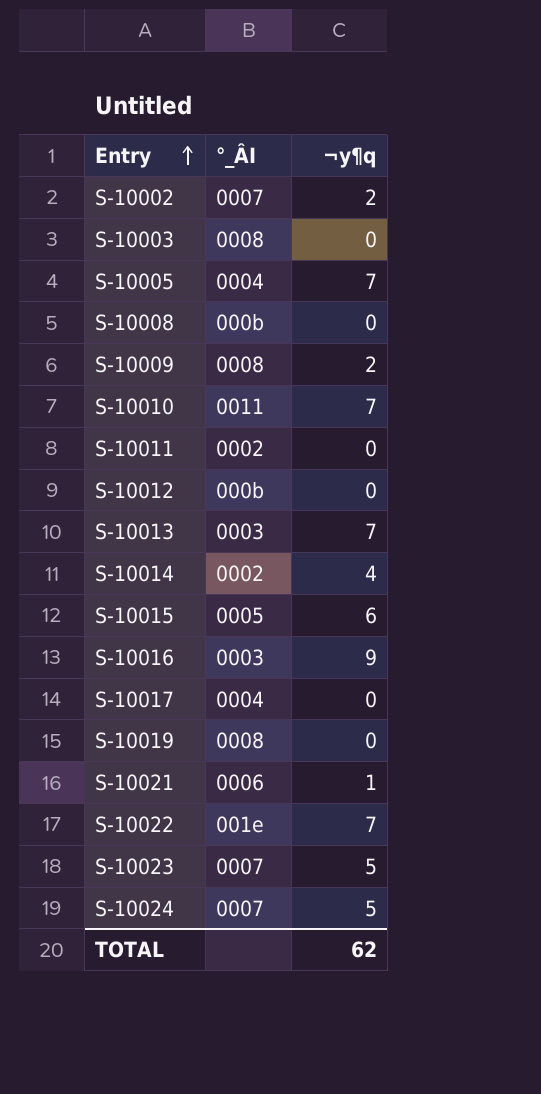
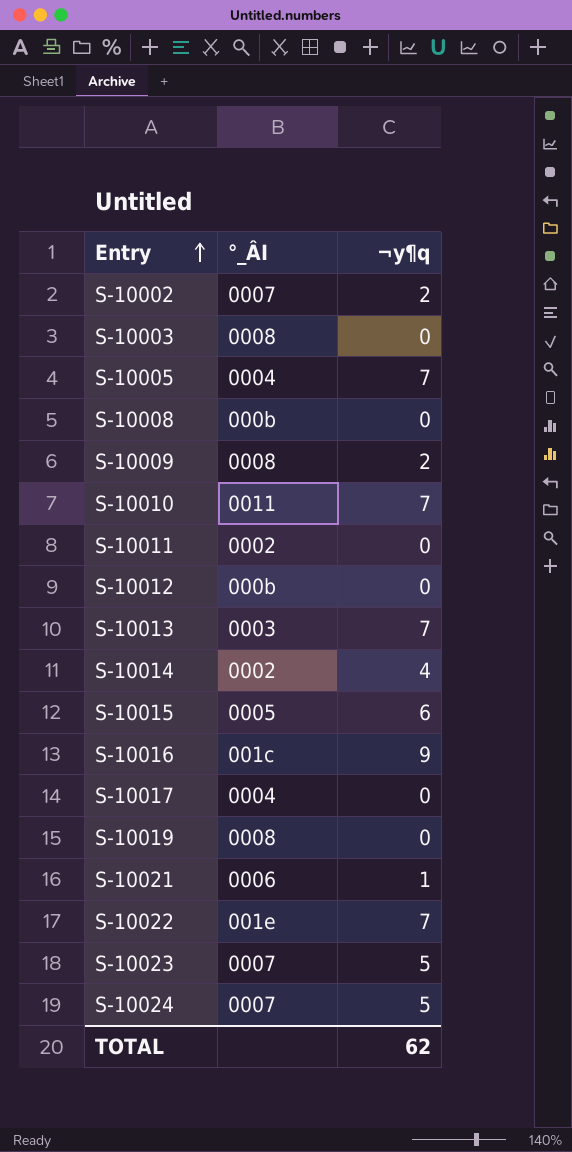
S-10016 | °_ÂI: 0003 -> 001c

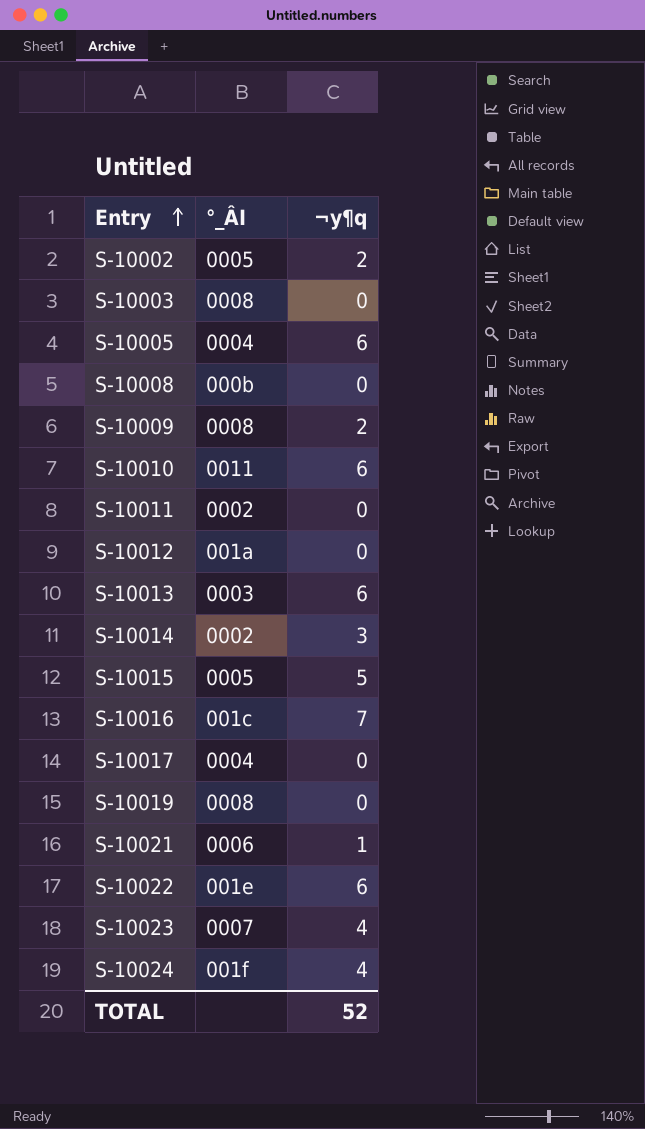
S-10002 | °_ÂI: 0007 -> 0005
S-10005 | ¬y¶q: 7 -> 6
S-10010 | ¬y¶q: 7 -> 6
S-10012 | °_ÂI: 000b -> 001a
S-10013 | ¬y¶q: 7 -> 6
S-10014 | ¬y¶q: 4 -> 3
S-10015 | ¬y¶q: 6 -> 5
S-10016 | ¬y¶q: 9 -> 7
S-10022 | ¬y¶q: 7 -> 6
S-10023 | ¬y¶q: 5 -> 4
S-10024 | °_ÂI: 0007 -> 001f
S-10024 | ¬y¶q: 5 -> 4
TOTAL | ¬y¶q: 62 -> 52

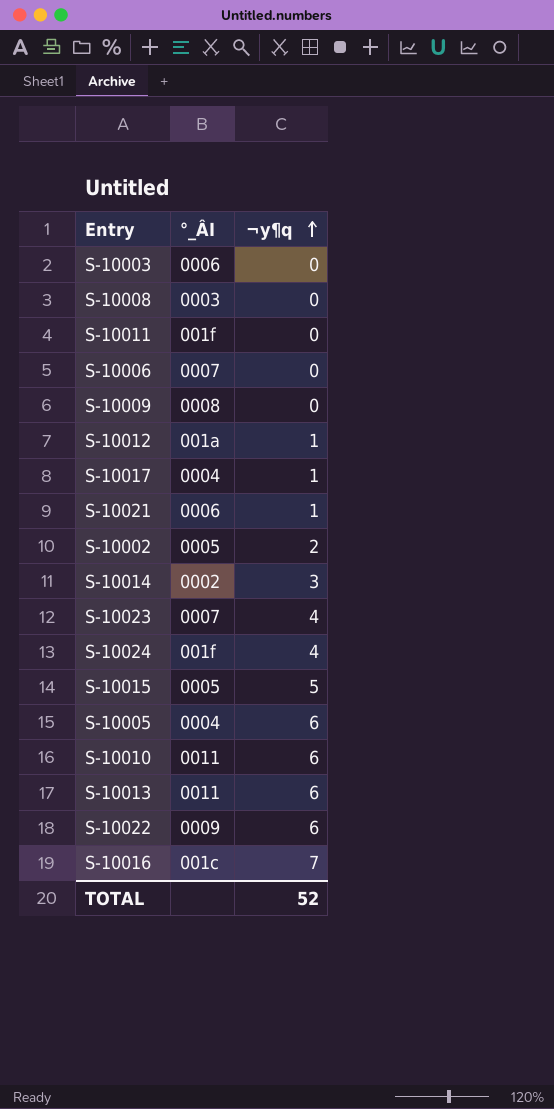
row order: Entry ascending -> ¬y¶q ascending
row S-10019: 0008 | 0 -> none
S-10003 | °_ÂI: 0008 -> 0006
S-10008 | °_ÂI: 000b -> 0003
S-10011 | °_ÂI: 0002 -> 001f
row S-10006: none -> 0007 | 0
S-10009 | ¬y¶q: 2 -> 0
S-10012 | ¬y¶q: 0 -> 1
S-10017 | ¬y¶q: 0 -> 1
S-10013 | °_ÂI: 0003 -> 0011
S-10022 | °_ÂI: 001e -> 0009

